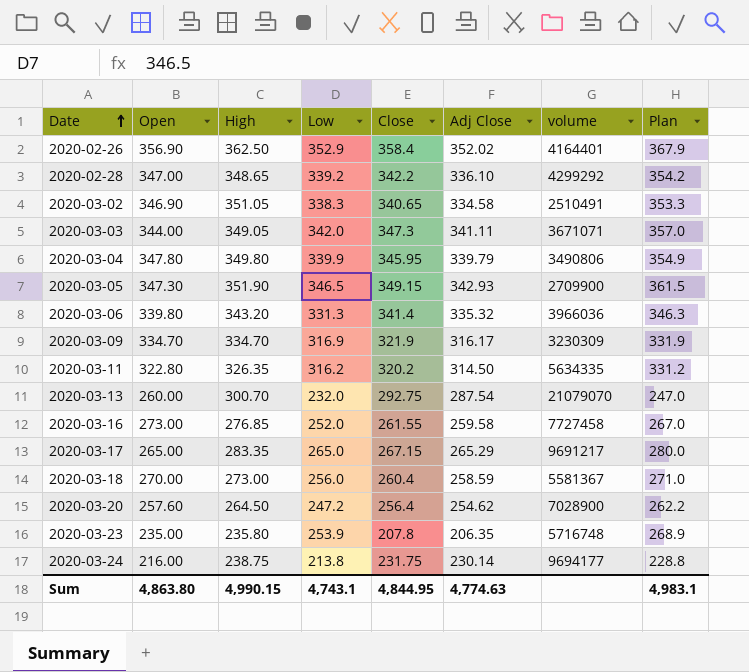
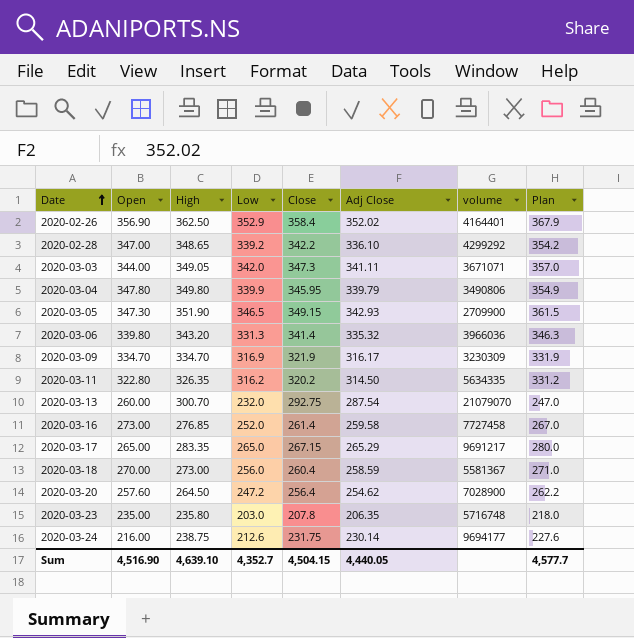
row 2020-03-02: 346.90 | 351.05 | 338.3 | 340.65 | 334.58 | 2510491 | 353.3 -> none
2020-03-16 | Close: 261.55 -> 261.4
2020-03-23 | Low: 253.9 -> 203.0
2020-03-23 | Plan: 268.9 -> 218.0
2020-03-24 | Low: 213.8 -> 212.6
2020-03-24 | Plan: 228.8 -> 227.6
Sum | Open: 4,863.80 -> 4,516.90
Sum | High: 4,990.15 -> 4,639.10
Sum | Low: 4,743.1 -> 4,352.7
Sum | Close: 4,844.95 -> 4,504.15
Sum | Adj Close: 4,774.63 -> 4,440.05
Sum | Plan: 4,983.1 -> 4,577.7

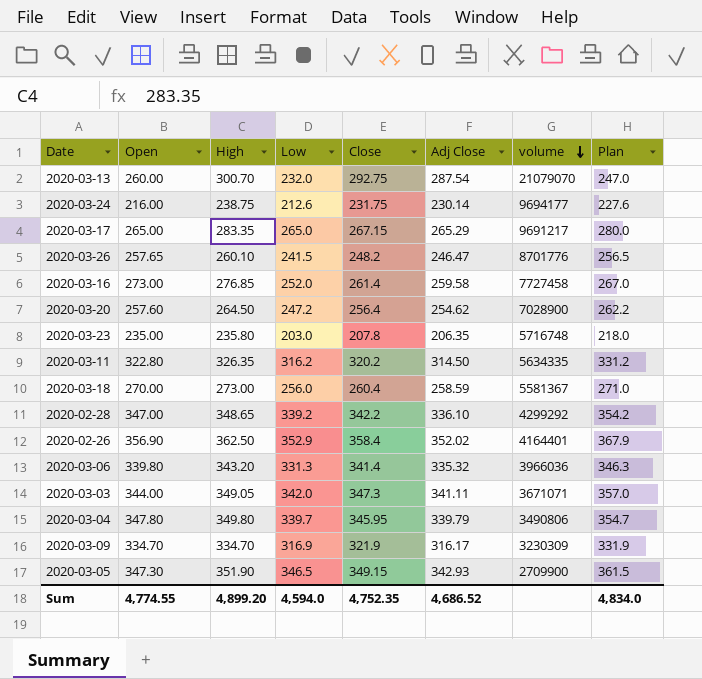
row order: Date ascending -> volume descending
row 2020-03-26: none -> 257.65 | 260.10 | 241.5 | 248.2 | 246.47 | 8701776 | 256.5
2020-03-04 | Low: 339.9 -> 339.7
2020-03-04 | Plan: 354.9 -> 354.7
Sum | Open: 4,516.90 -> 4,774.55
Sum | High: 4,639.10 -> 4,899.20
Sum | Low: 4,352.7 -> 4,594.0
Sum | Close: 4,504.15 -> 4,752.35
Sum | Adj Close: 4,440.05 -> 4,686.52
Sum | Plan: 4,577.7 -> 4,834.0

